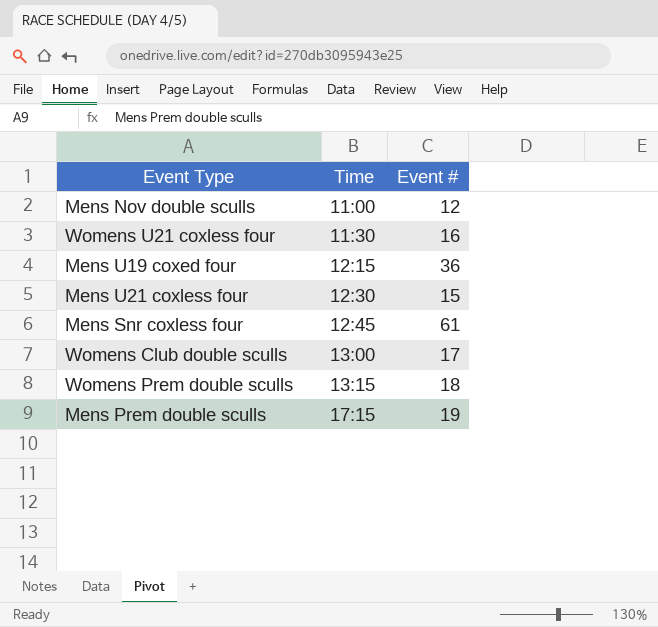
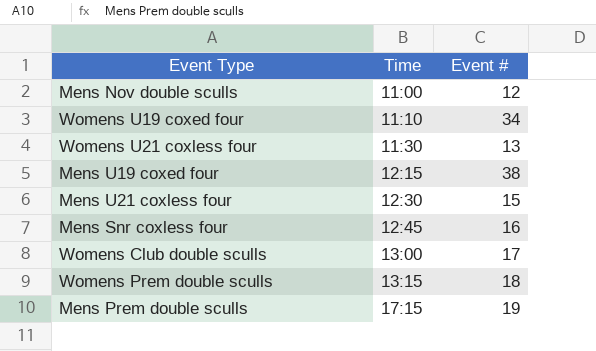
row Womens U19 coxed four: none -> 11:10 | 34
Womens U21 coxless four | Event #: 16 -> 13
Mens U19 coxed four | Event #: 36 -> 38
Mens Snr coxless four | Event #: 61 -> 16

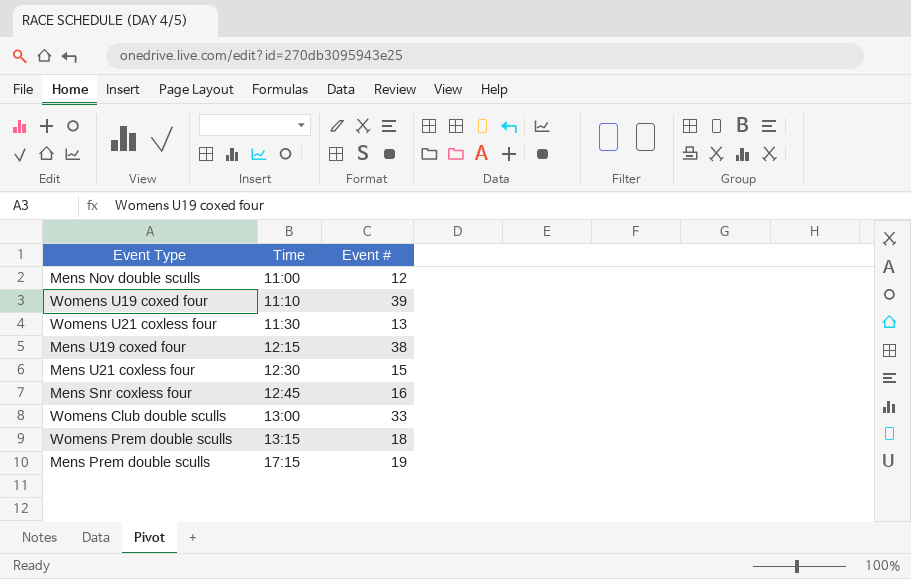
Womens U19 coxed four | Event #: 34 -> 39
Womens Club double sculls | Event #: 17 -> 33

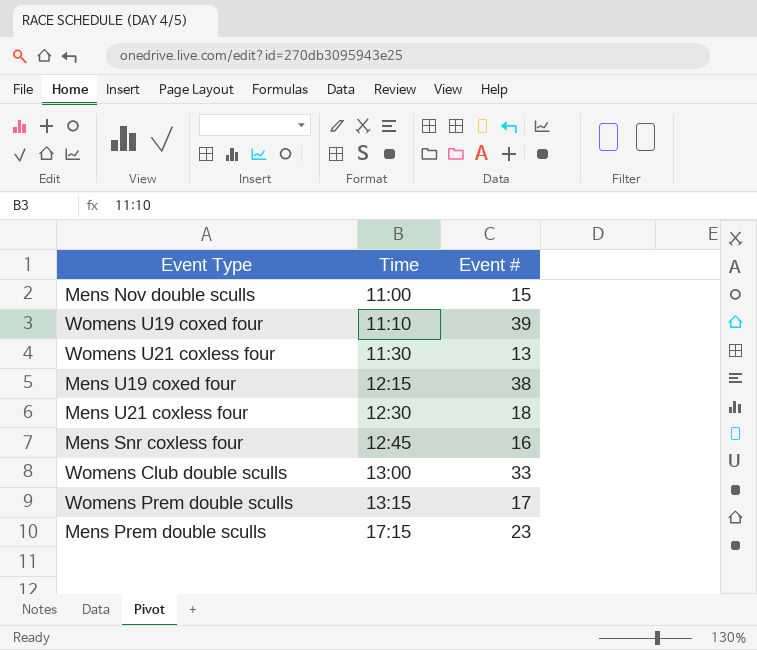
Mens Nov double sculls | Event #: 12 -> 15
Mens U21 coxless four | Event #: 15 -> 18
Womens Prem double sculls | Event #: 18 -> 17
Mens Prem double sculls | Event #: 19 -> 23

